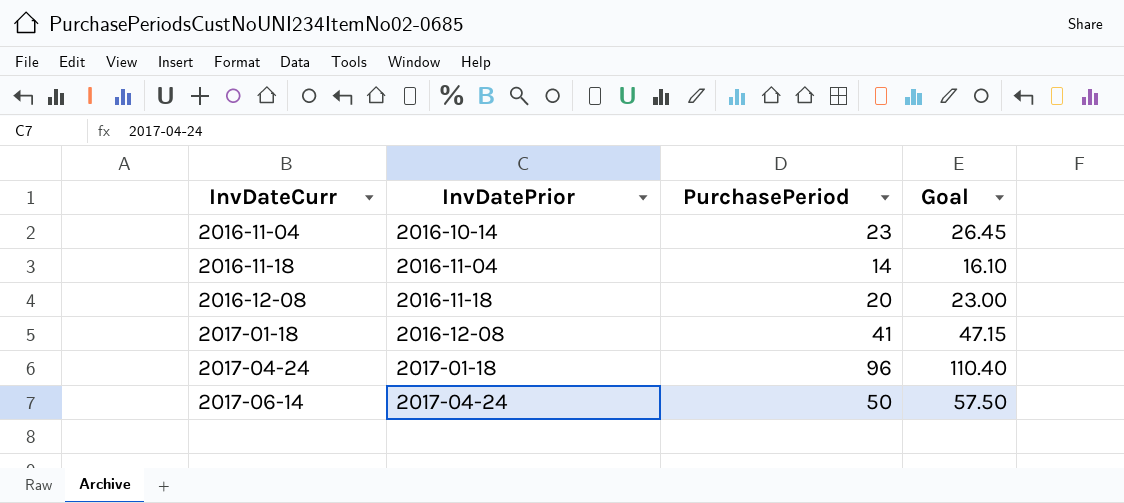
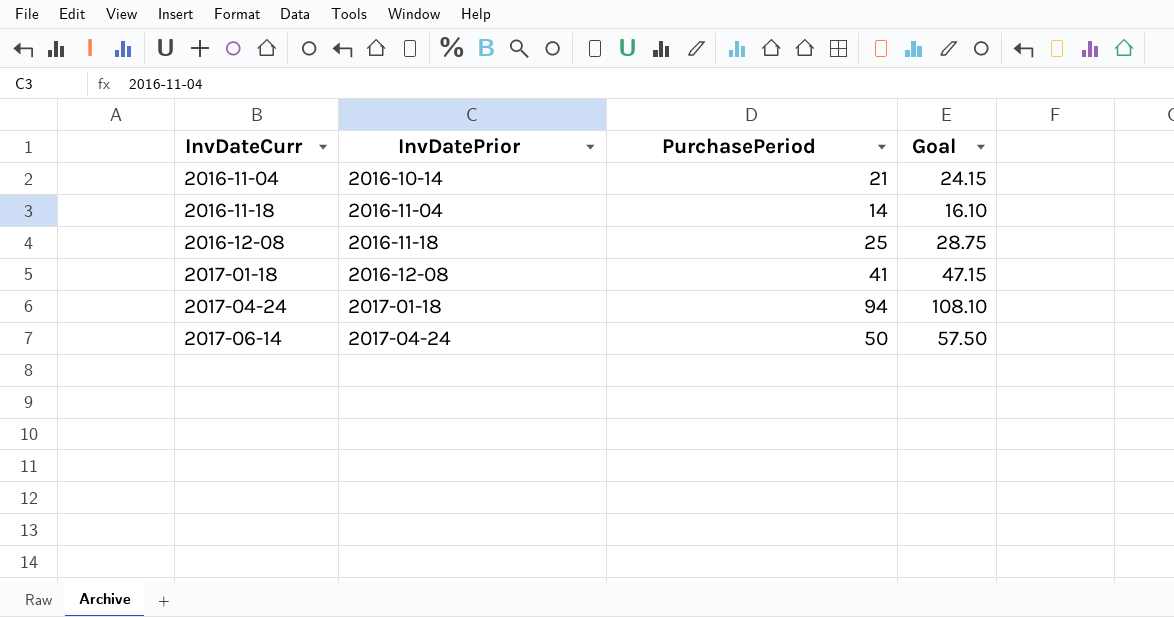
2016-11-04 | PurchasePeriod: 23 -> 21
2016-11-04 | Goal: 26.45 -> 24.15
2016-12-08 | PurchasePeriod: 20 -> 25
2016-12-08 | Goal: 23.00 -> 28.75
2017-04-24 | PurchasePeriod: 96 -> 94
2017-04-24 | Goal: 110.40 -> 108.10

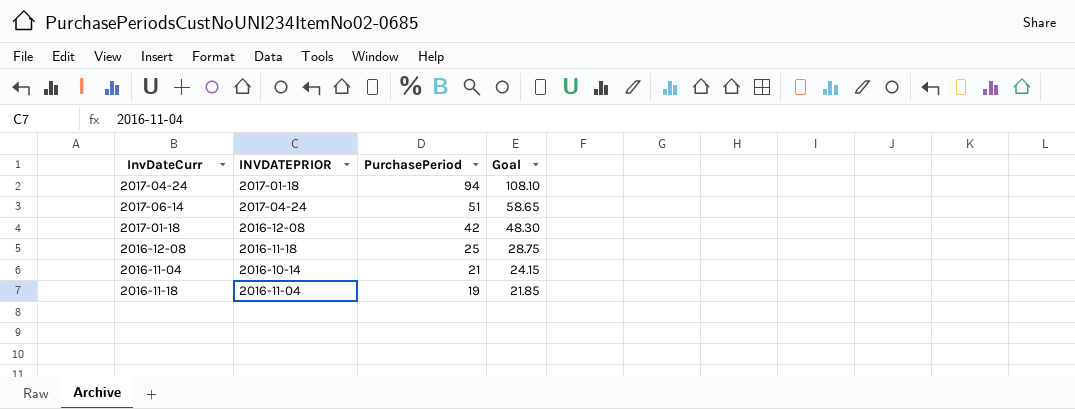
row order: InvDateCurr ascending -> PurchasePeriod descending
column name: InvDatePrior -> INVDATEPRIOR
2017-06-14 | PurchasePeriod: 50 -> 51
2017-06-14 | Goal: 57.50 -> 58.65
2017-01-18 | PurchasePeriod: 41 -> 42
2017-01-18 | Goal: 47.15 -> 48.30
2016-11-18 | PurchasePeriod: 14 -> 19
2016-11-18 | Goal: 16.10 -> 21.85

